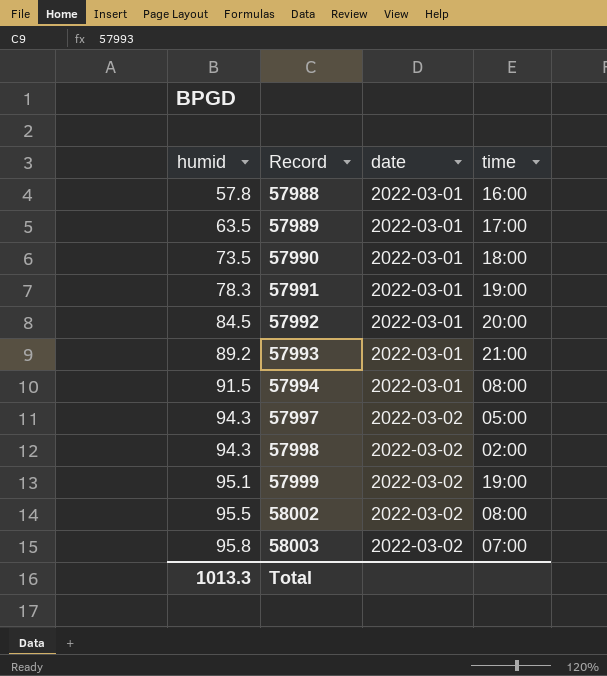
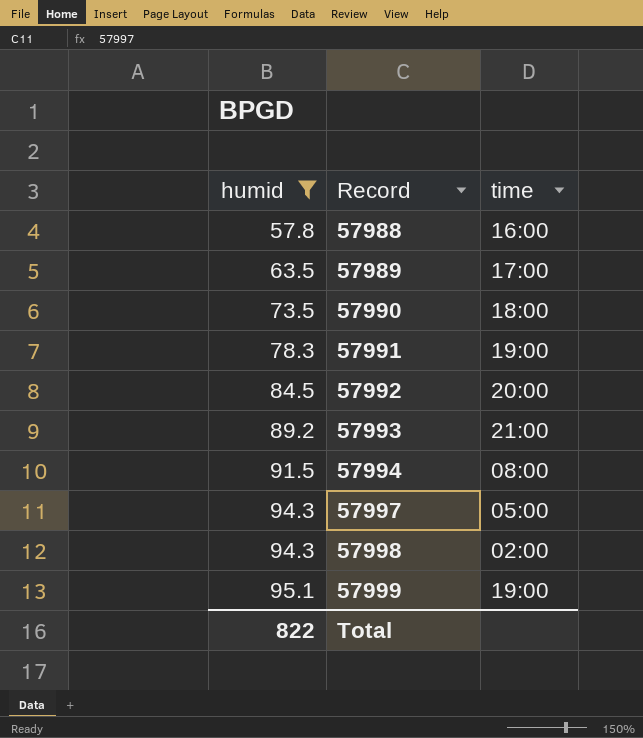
filter: none -> humid <= 95.1
column date | position: 3 -> none
Total | humid: 1013.3 -> 822

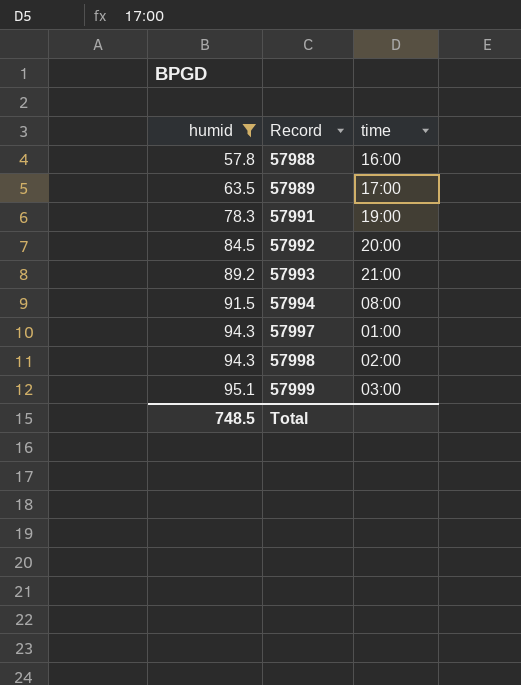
row 57990: 73.5 | 18:00 -> none
57997 | time: 05:00 -> 01:00
57999 | time: 19:00 -> 03:00
Total | humid: 822 -> 748.5

